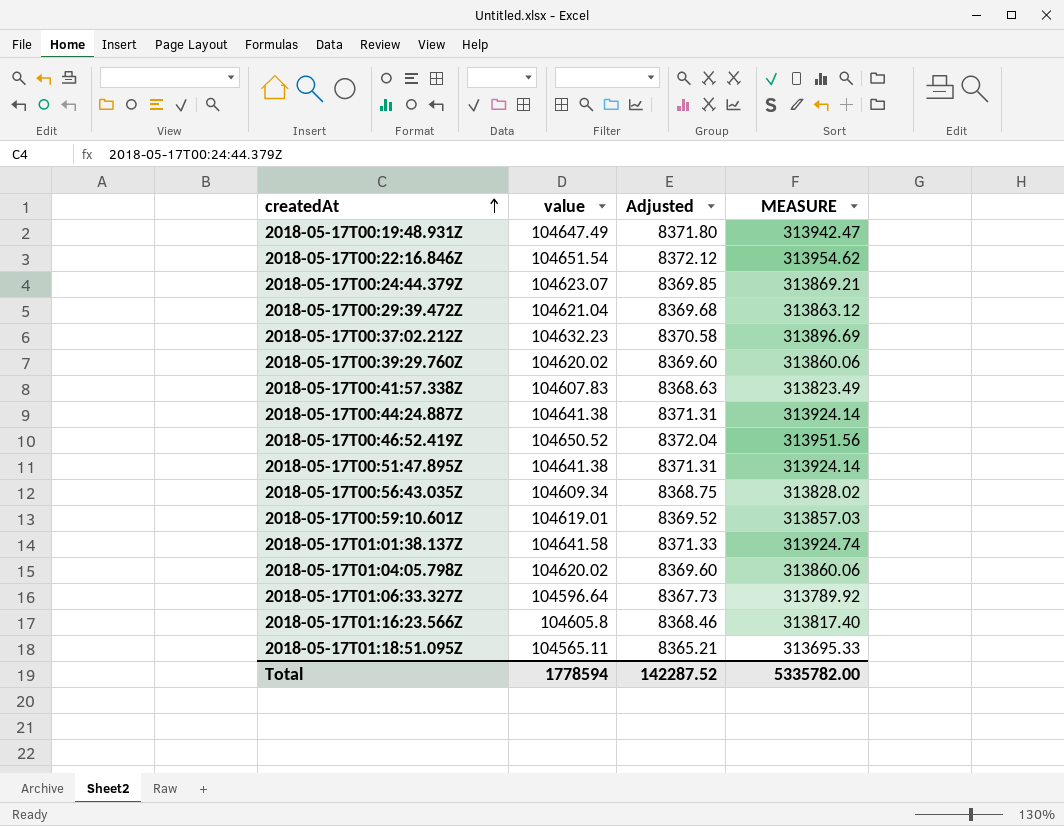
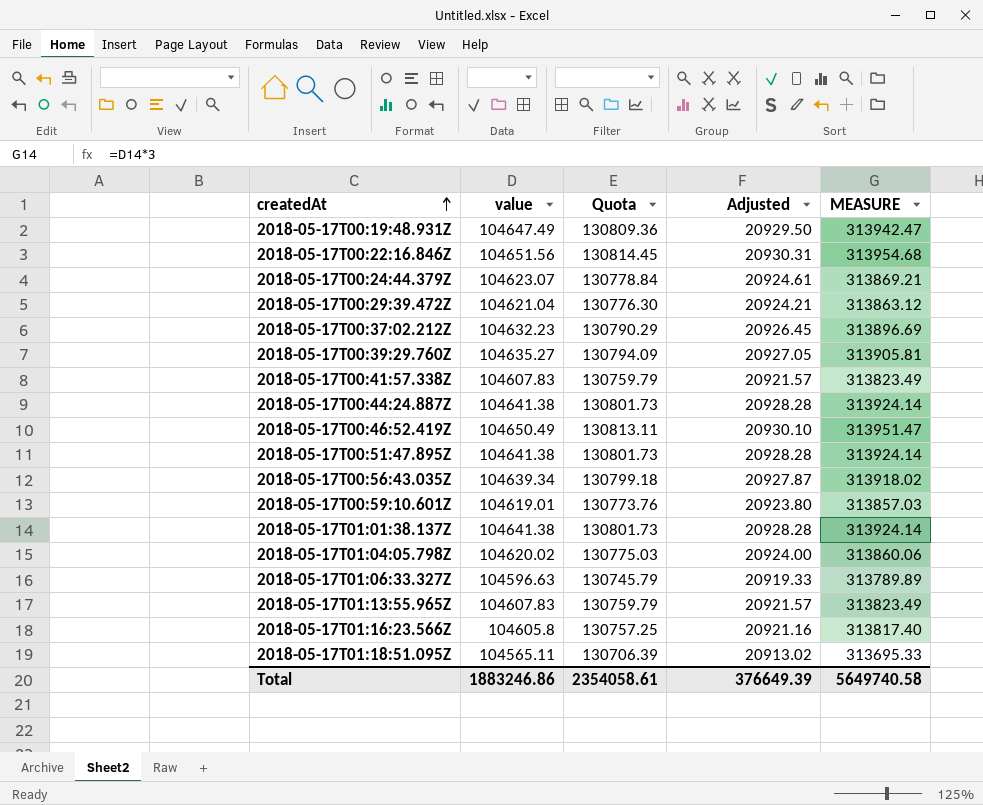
column Quota | formula: none -> [value] * 1.25
column Adjusted | formula: [value] * 0.08 -> [value] * 0.2
2018-05-17T00:22:16.846Z | value: 104651.54 -> 104651.56
2018-05-17T00:22:16.846Z | MEASURE: 313954.62 -> 313954.68
2018-05-17T00:39:29.760Z | value: 104620.02 -> 104635.27
2018-05-17T00:39:29.760Z | MEASURE: 313860.06 -> 313905.81
2018-05-17T00:46:52.419Z | value: 104650.52 -> 104650.49
2018-05-17T00:46:52.419Z | MEASURE: 313951.56 -> 313951.47
2018-05-17T00:56:43.035Z | value: 104609.34 -> 104639.34
2018-05-17T00:56:43.035Z | MEASURE: 313828.02 -> 313918.02
2018-05-17T01:01:38.137Z | value: 104641.58 -> 104641.38
2018-05-17T01:01:38.137Z | MEASURE: 313924.74 -> 313924.14
2018-05-17T01:06:33.327Z | value: 104596.64 -> 104596.63
2018-05-17T01:06:33.327Z | MEASURE: 313789.92 -> 313789.89
row 2018-05-17T01:13:55.965Z: none -> 104607.83 | 130759.79 | 20921.57 | 313823.49
Total | value: 1778594 -> 1883246.86
Total | Adjusted: 142287.52 -> 376649.39
Total | MEASURE: 5335782.00 -> 5649740.58

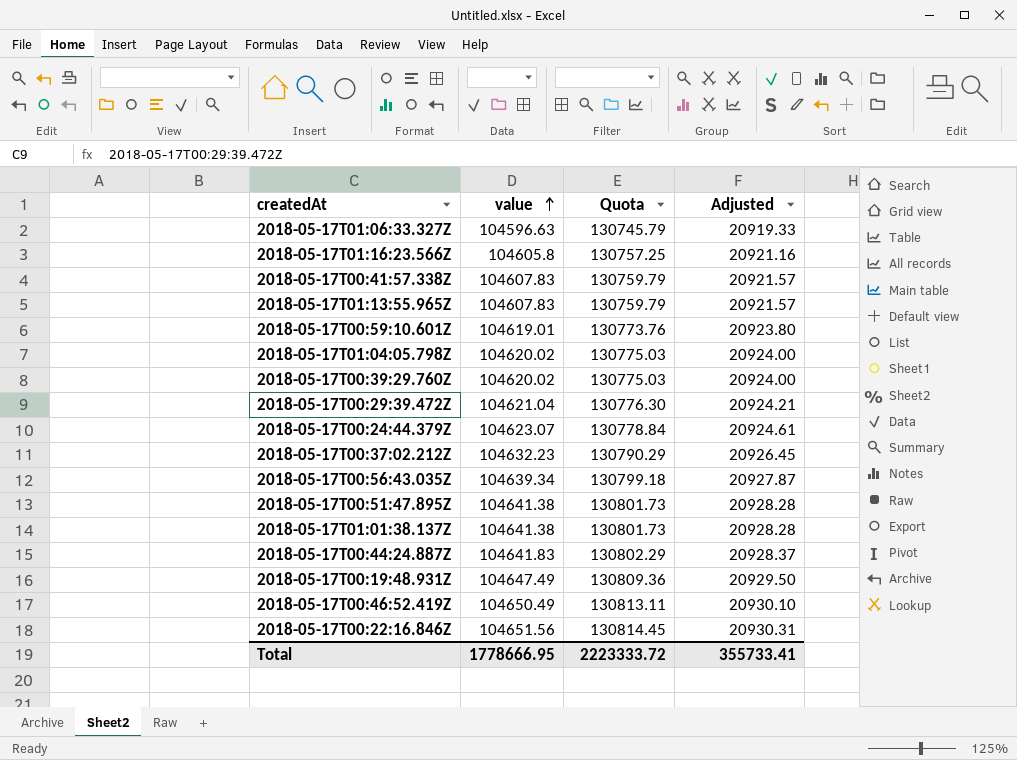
row order: createdAt ascending -> value ascending
column MEASURE | formula: [value] * 3 -> none
row 2018-05-17T01:18:51.095Z: 104565.11 | 130706.39 | 20913.02 | 313695.33 -> none
2018-05-17T00:39:29.760Z | value: 104635.27 -> 104620.02
2018-05-17T00:39:29.760Z | Quota: 130794.09 -> 130775.03
2018-05-17T00:39:29.760Z | Adjusted: 20927.05 -> 20924.00
2018-05-17T00:44:24.887Z | value: 104641.38 -> 104641.83
2018-05-17T00:44:24.887Z | Quota: 130801.73 -> 130802.29
2018-05-17T00:44:24.887Z | Adjusted: 20928.28 -> 20928.37
Total | value: 1883246.86 -> 1778666.95
Total | Quota: 2354058.61 -> 2223333.72
Total | Adjusted: 376649.39 -> 355733.41

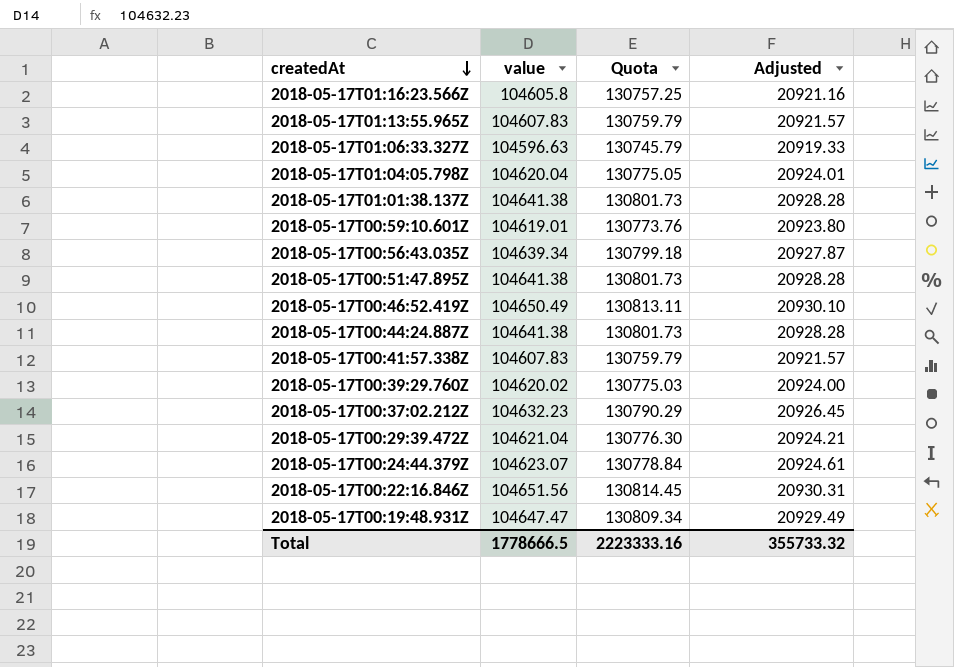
row order: value ascending -> createdAt descending
2018-05-17T01:04:05.798Z | value: 104620.02 -> 104620.04
2018-05-17T01:04:05.798Z | Quota: 130775.03 -> 130775.05
2018-05-17T01:04:05.798Z | Adjusted: 20924.00 -> 20924.01
2018-05-17T00:44:24.887Z | value: 104641.83 -> 104641.38
2018-05-17T00:44:24.887Z | Quota: 130802.29 -> 130801.73
2018-05-17T00:44:24.887Z | Adjusted: 20928.37 -> 20928.28
2018-05-17T00:19:48.931Z | value: 104647.49 -> 104647.47
2018-05-17T00:19:48.931Z | Quota: 130809.36 -> 130809.34
2018-05-17T00:19:48.931Z | Adjusted: 20929.50 -> 20929.49
Total | value: 1778666.95 -> 1778666.5
Total | Quota: 2223333.72 -> 2223333.16
Total | Adjusted: 355733.41 -> 355733.32

